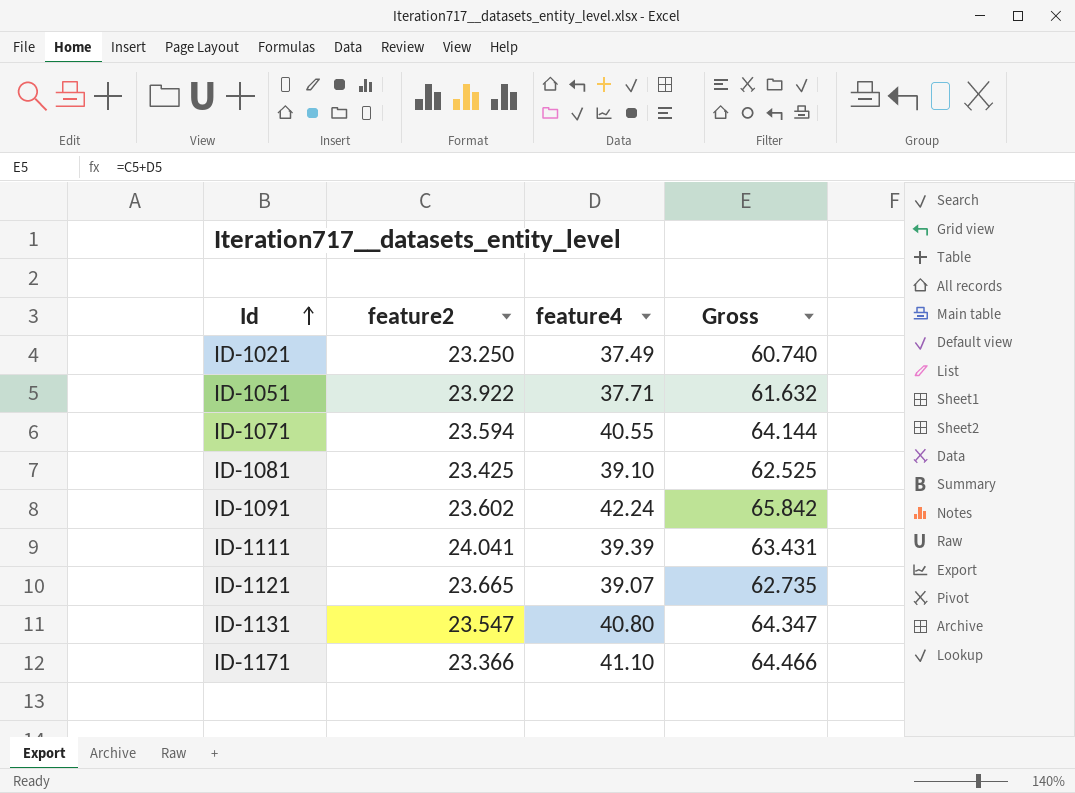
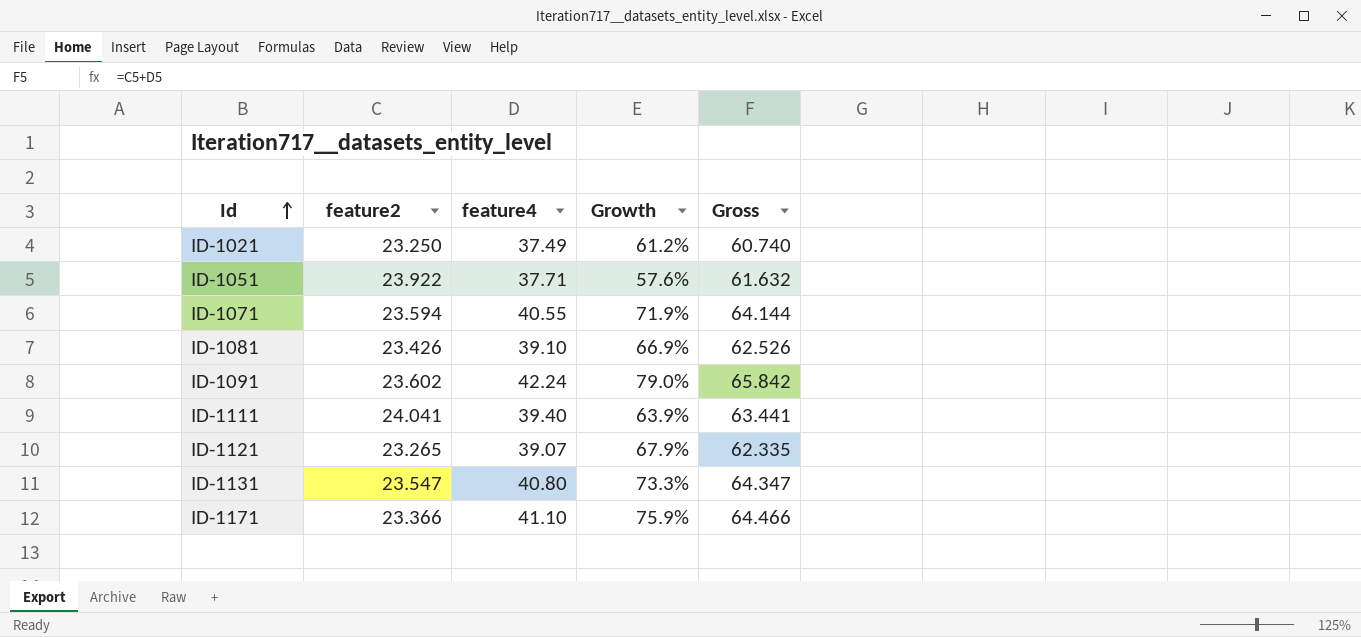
column Growth | formula: none -> ([feature4] - [feature2]) / [feature2]
ID-1081 | feature2: 23.425 -> 23.426
ID-1081 | Gross: 62.525 -> 62.526
ID-1111 | feature4: 39.39 -> 39.40
ID-1111 | Gross: 63.431 -> 63.441
ID-1121 | feature2: 23.665 -> 23.265
ID-1121 | Gross: 62.735 -> 62.335

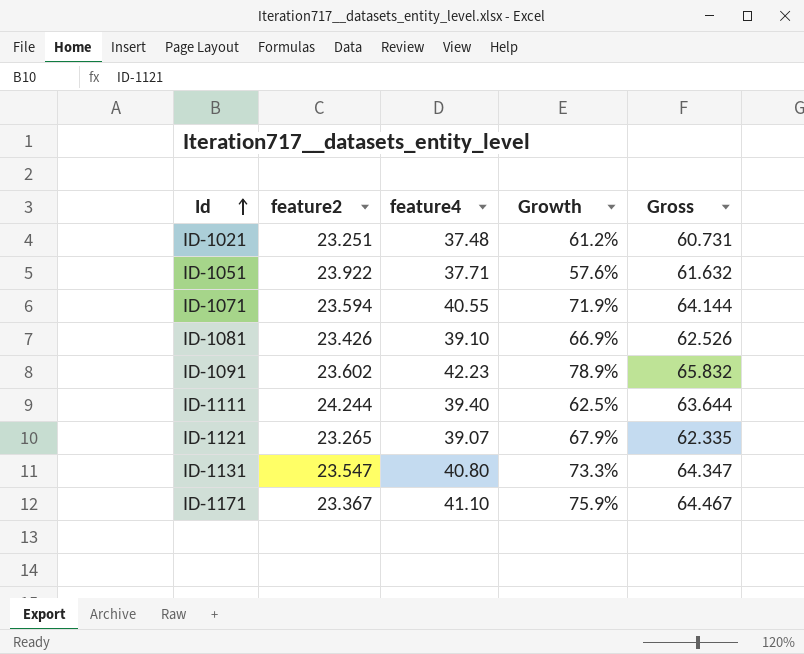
ID-1021 | feature2: 23.250 -> 23.251
ID-1021 | feature4: 37.49 -> 37.48
ID-1021 | Gross: 60.740 -> 60.731
ID-1091 | feature4: 42.24 -> 42.23
ID-1091 | Growth: 79.0% -> 78.9%
ID-1091 | Gross: 65.842 -> 65.832
ID-1111 | feature2: 24.041 -> 24.244
ID-1111 | Growth: 63.9% -> 62.5%
ID-1111 | Gross: 63.441 -> 63.644
ID-1171 | feature2: 23.366 -> 23.367
ID-1171 | Gross: 64.466 -> 64.467

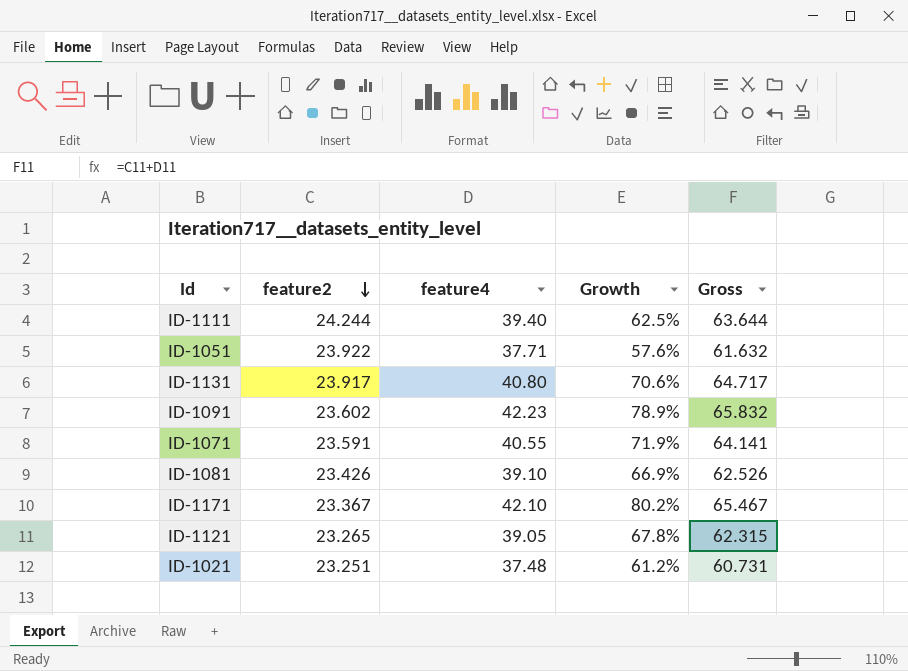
row order: Id ascending -> feature2 descending
ID-1131 | feature2: 23.547 -> 23.917
ID-1131 | Growth: 73.3% -> 70.6%
ID-1131 | Gross: 64.347 -> 64.717
ID-1071 | feature2: 23.594 -> 23.591
ID-1071 | Gross: 64.144 -> 64.141
ID-1171 | feature4: 41.10 -> 42.10
ID-1171 | Growth: 75.9% -> 80.2%
ID-1171 | Gross: 64.467 -> 65.467
ID-1121 | feature4: 39.07 -> 39.05
ID-1121 | Growth: 67.9% -> 67.8%
ID-1121 | Gross: 62.335 -> 62.315

